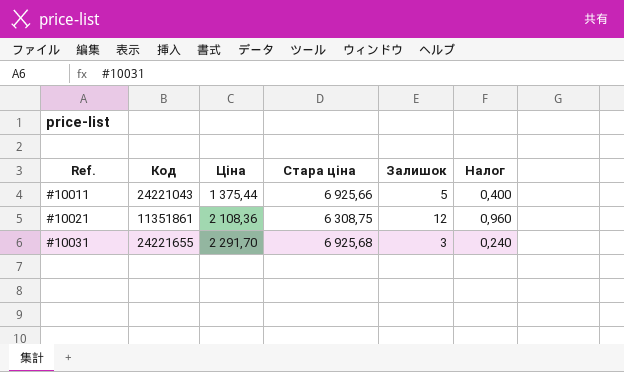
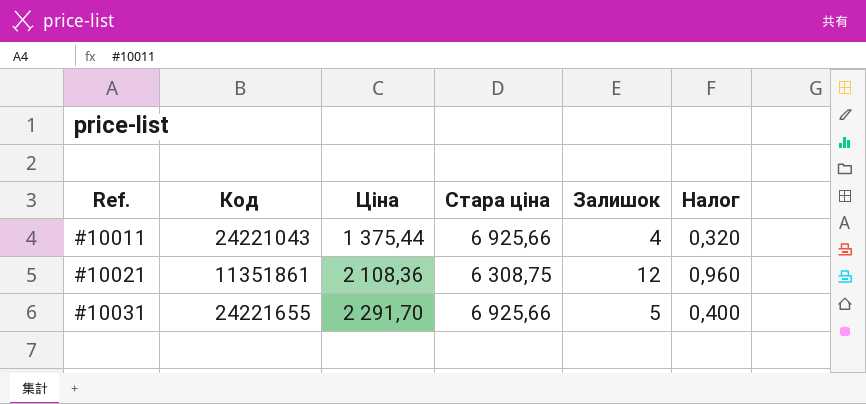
#10011 | Залишок: 5 -> 4
#10011 | Налог: 0,400 -> 0,320
#10031 | Стара ціна: 6 925,68 -> 6 925,66
#10031 | Залишок: 3 -> 5
#10031 | Налог: 0,240 -> 0,400

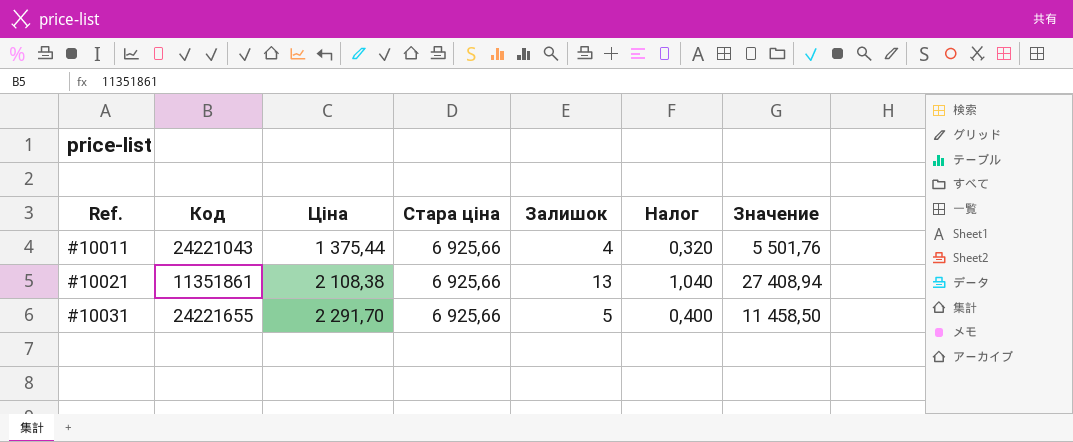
column Значение | formula: none -> [Ціна] * [Залишок]
#10021 | Ціна: 2 108,36 -> 2 108,38
#10021 | Стара ціна: 6 308,75 -> 6 925,66
#10021 | Залишок: 12 -> 13
#10021 | Налог: 0,960 -> 1,040

